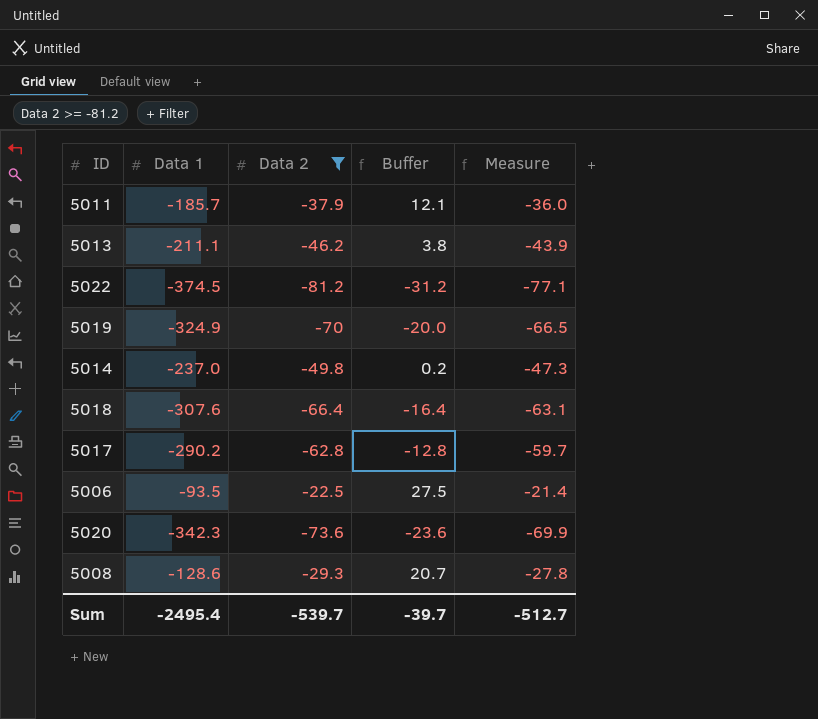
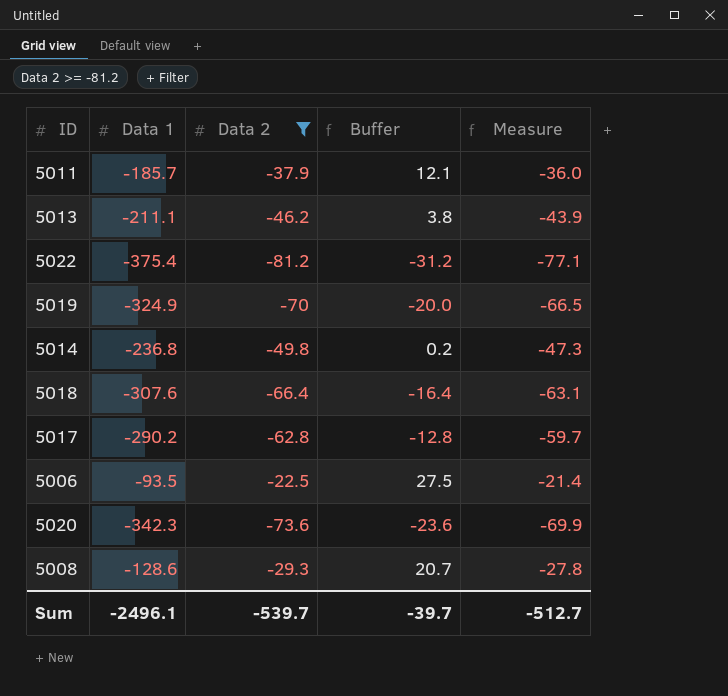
5022 | Data 1: -374.5 -> -375.4
5014 | Data 1: -237.0 -> -236.8
Sum | Data 1: -2495.4 -> -2496.1

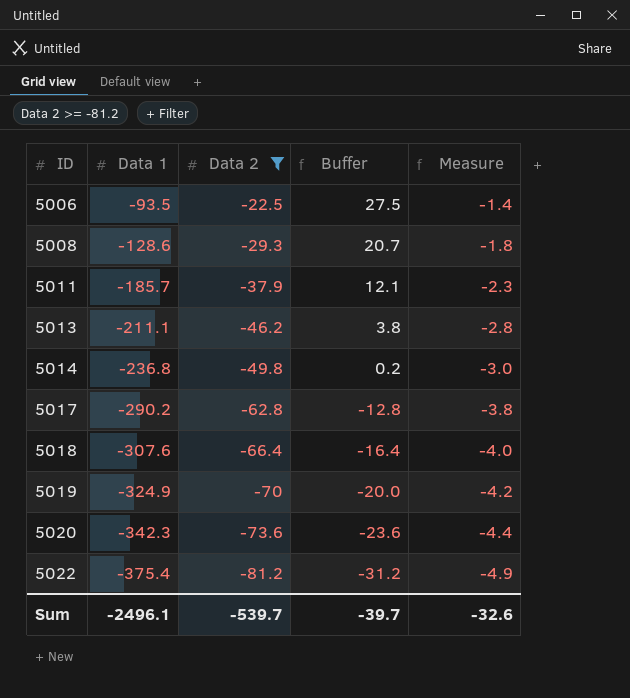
row order: none -> ID ascending
column Measure | formula: [Data 2] * 0.95 -> [Data 2] * 0.06
Sum | Measure: -512.7 -> -32.6

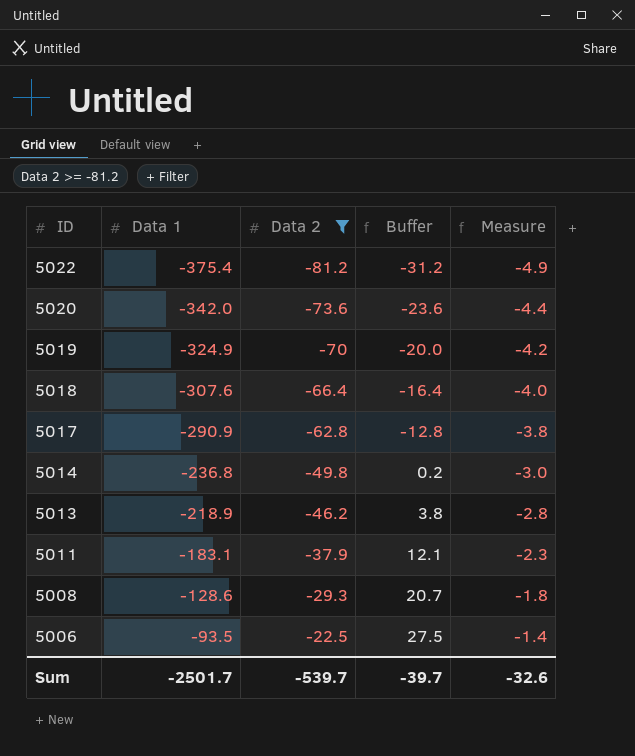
row order: ID ascending -> ID descending
5020 | Data 1: -342.3 -> -342.0
5017 | Data 1: -290.2 -> -290.9
5013 | Data 1: -211.1 -> -218.9
5011 | Data 1: -185.7 -> -183.1
Sum | Data 1: -2496.1 -> -2501.7

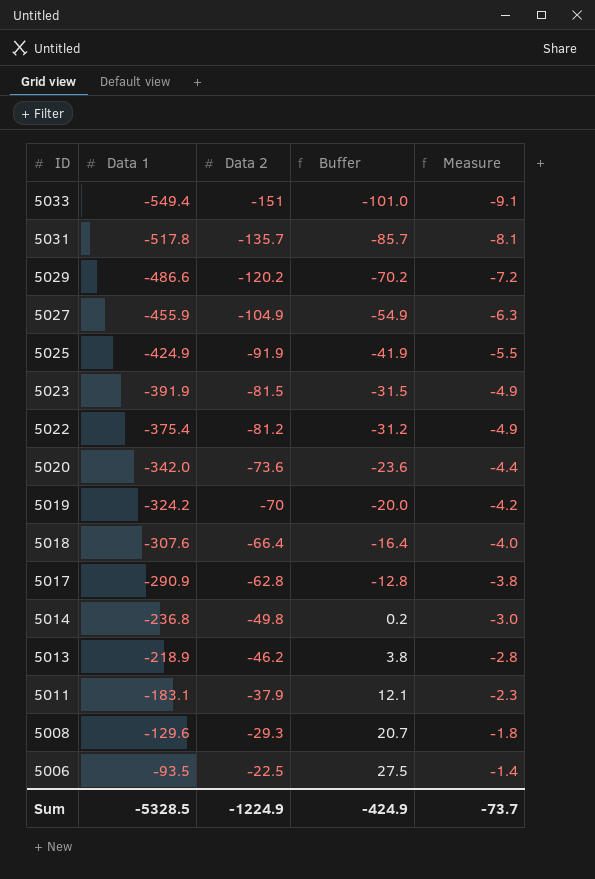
filter: Data 2 >= -81.2 -> none
5019 | Data 1: -324.9 -> -324.2
5008 | Data 1: -128.6 -> -129.6
Sum | Data 1: -2501.7 -> -5328.5
Sum | Data 2: -539.7 -> -1224.9
Sum | Buffer: -39.7 -> -424.9
Sum | Measure: -32.6 -> -73.7

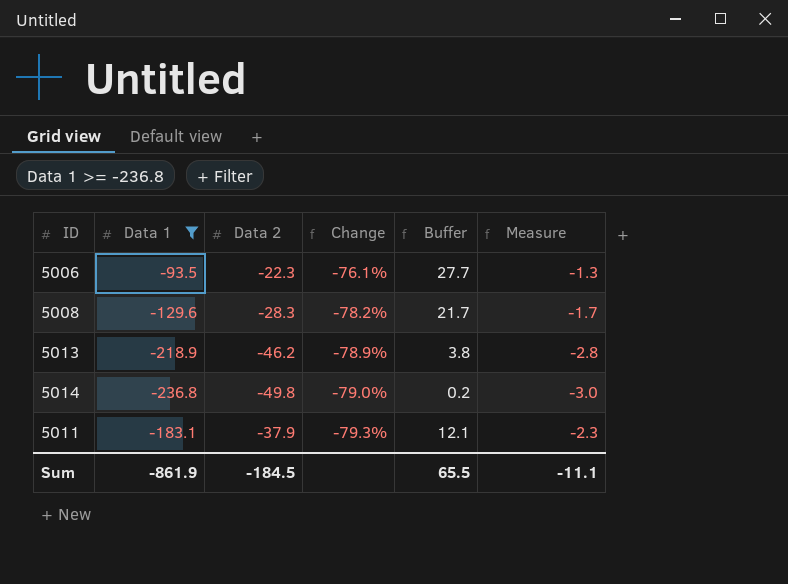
filter: none -> Data 1 >= -236.8
row order: ID descending -> Change descending
column Change | formula: none -> ([Data 2] - [Data 1]) / [Data 1]
5006 | Data 2: -22.5 -> -22.3
5006 | Buffer: 27.5 -> 27.7
5006 | Measure: -1.4 -> -1.3
5008 | Data 2: -29.3 -> -28.3
5008 | Buffer: 20.7 -> 21.7
5008 | Measure: -1.8 -> -1.7
Sum | Data 1: -5328.5 -> -861.9
Sum | Data 2: -1224.9 -> -184.5
Sum | Buffer: -424.9 -> 65.5
Sum | Measure: -73.7 -> -11.1

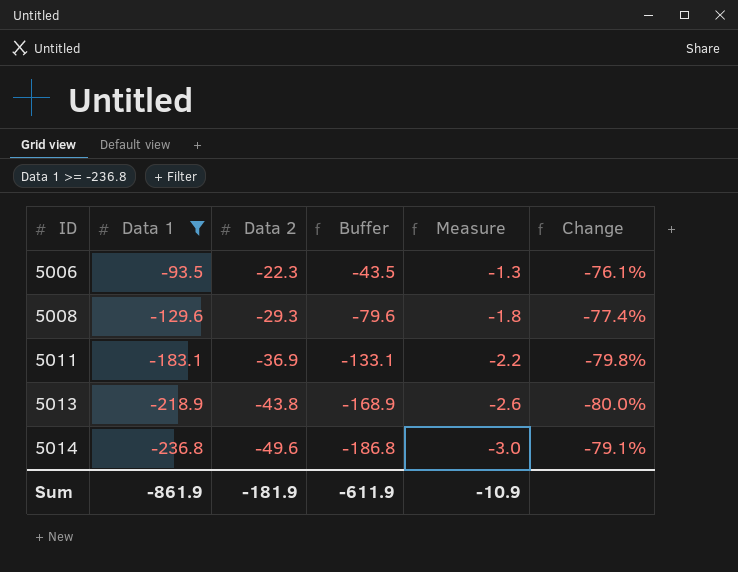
row order: Change descending -> ID ascending
column Buffer | formula: [Data 2] + 50 -> [Data 1] + 50
column Change | position: 4 -> 6
5008 | Data 2: -28.3 -> -29.3
5008 | Measure: -1.7 -> -1.8
5008 | Change: -78.2% -> -77.4%
5011 | Data 2: -37.9 -> -36.9
5011 | Measure: -2.3 -> -2.2
5011 | Change: -79.3% -> -79.8%
5013 | Data 2: -46.2 -> -43.8
5013 | Measure: -2.8 -> -2.6
5013 | Change: -78.9% -> -80.0%
5014 | Data 2: -49.8 -> -49.6
5014 | Change: -79.0% -> -79.1%
Sum | Data 2: -184.5 -> -181.9
Sum | Buffer: 65.5 -> -611.9
Sum | Measure: -11.1 -> -10.9

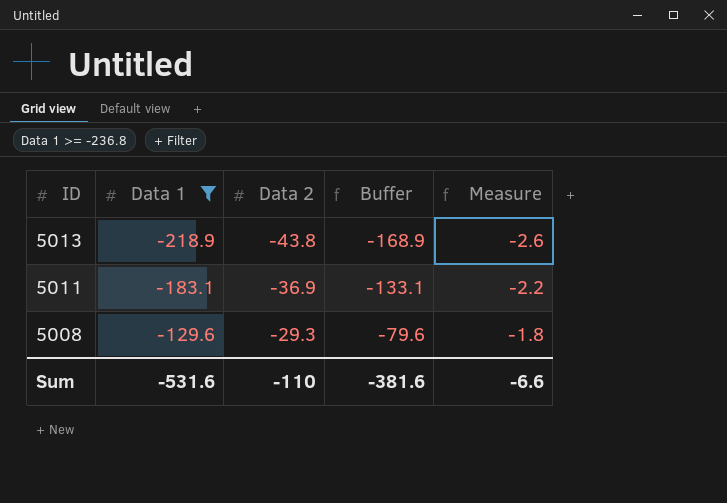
row order: ID ascending -> ID descending
column Change | formula: ([Data 2] - [Data 1]) / [Data 1] -> none
row 5006: -93.5 | -22.3 | -43.5 | -1.3 | -76.1% -> none
row 5014: -236.8 | -49.6 | -186.8 | -3.0 | -79.1% -> none
Sum | Data 1: -861.9 -> -531.6
Sum | Data 2: -181.9 -> -110
Sum | Buffer: -611.9 -> -381.6
Sum | Measure: -10.9 -> -6.6

